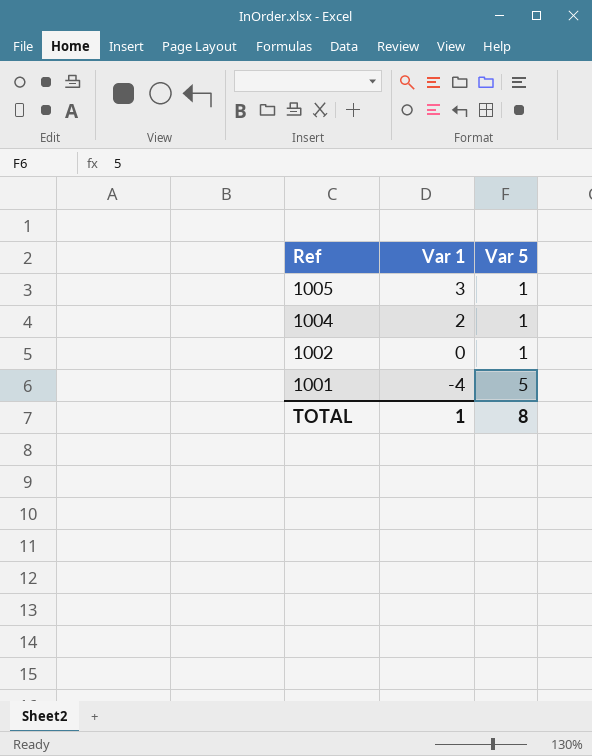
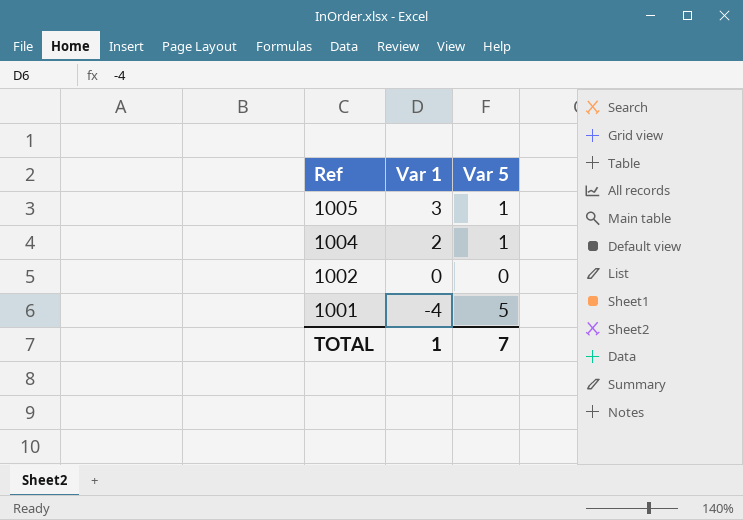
1002 | Var 5: 1 -> 0
TOTAL | Var 5: 8 -> 7

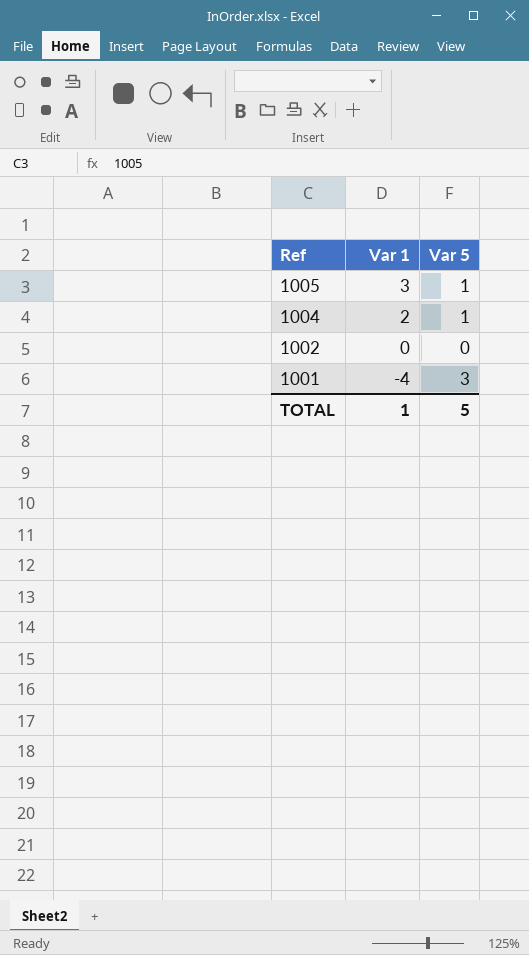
1001 | Var 5: 5 -> 3
TOTAL | Var 5: 7 -> 5

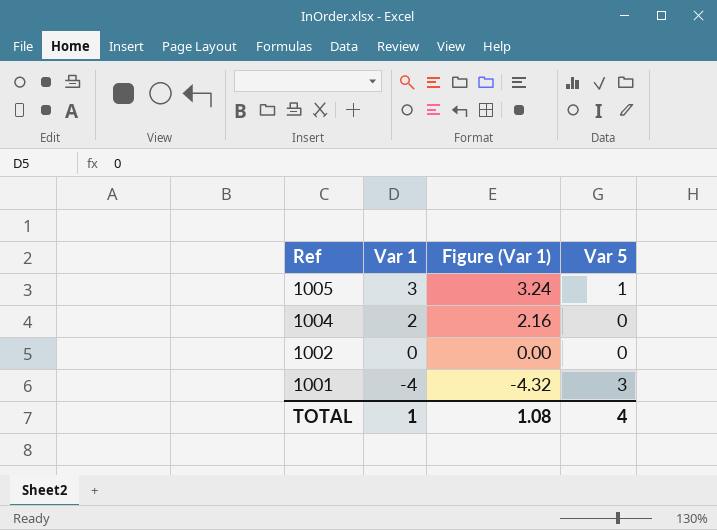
column Figure (Var 1) | formula: none -> [Var 1] * 1.08
1004 | Var 5: 1 -> 0
TOTAL | Var 5: 5 -> 4

